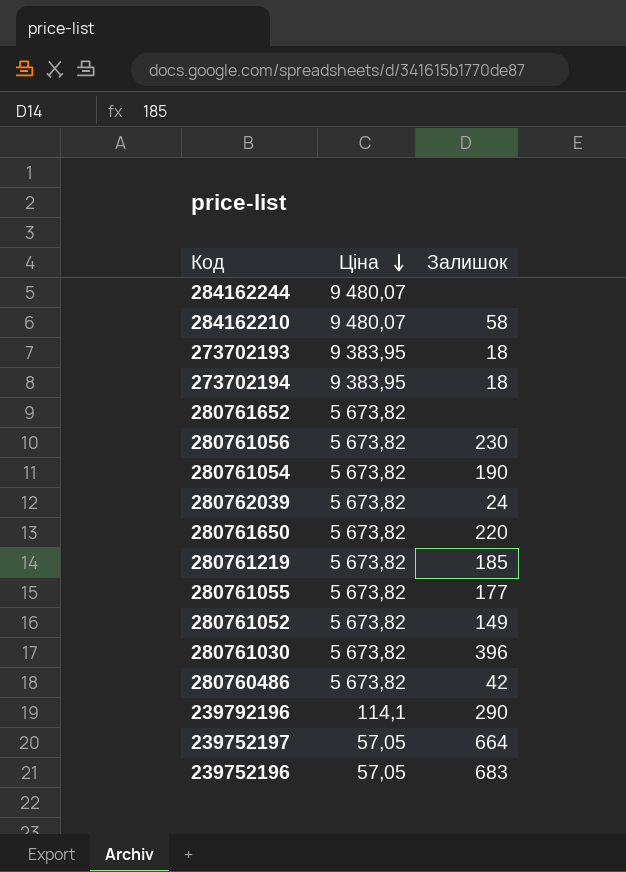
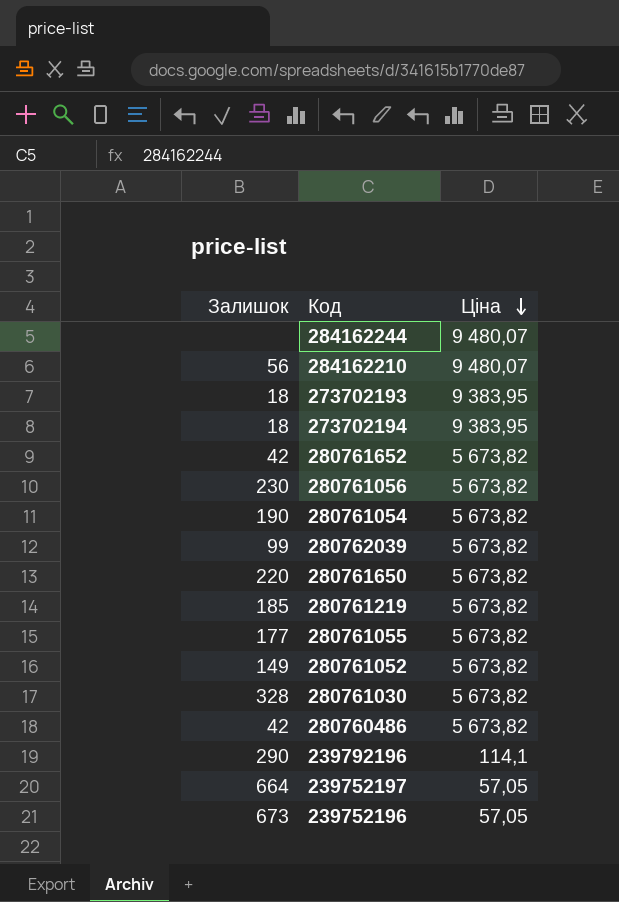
column Залишок | position: 3 -> 1
284162210 | Залишок: 58 -> 56
280761652 | Залишок: none -> 42
280762039 | Залишок: 24 -> 99
280761030 | Залишок: 396 -> 328
239752196 | Залишок: 683 -> 673

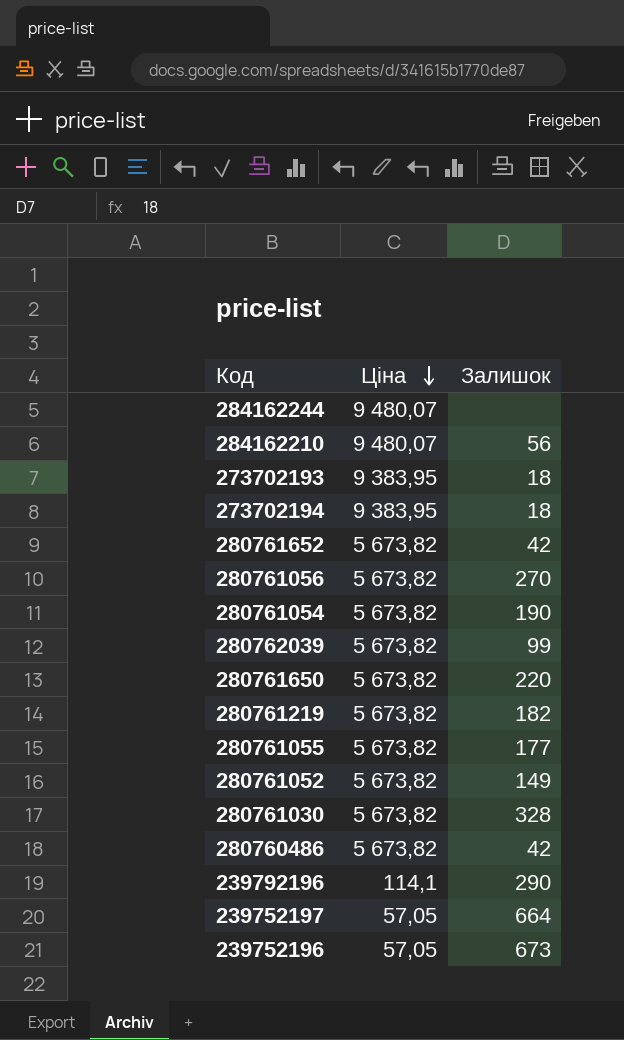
column Залишок | position: 1 -> 3
280761056 | Залишок: 230 -> 270
280761219 | Залишок: 185 -> 182

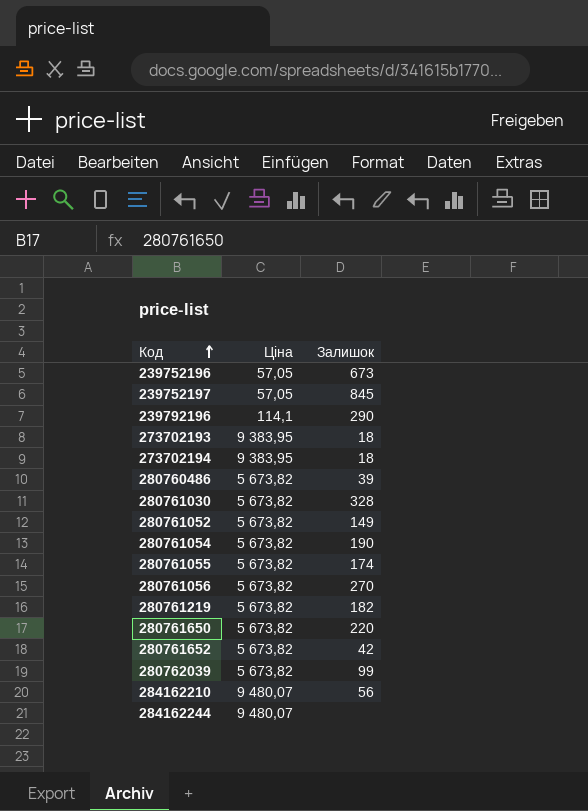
row order: Ціна descending -> Код ascending
239752197 | Залишок: 664 -> 845
280760486 | Залишок: 42 -> 39
280761055 | Залишок: 177 -> 174

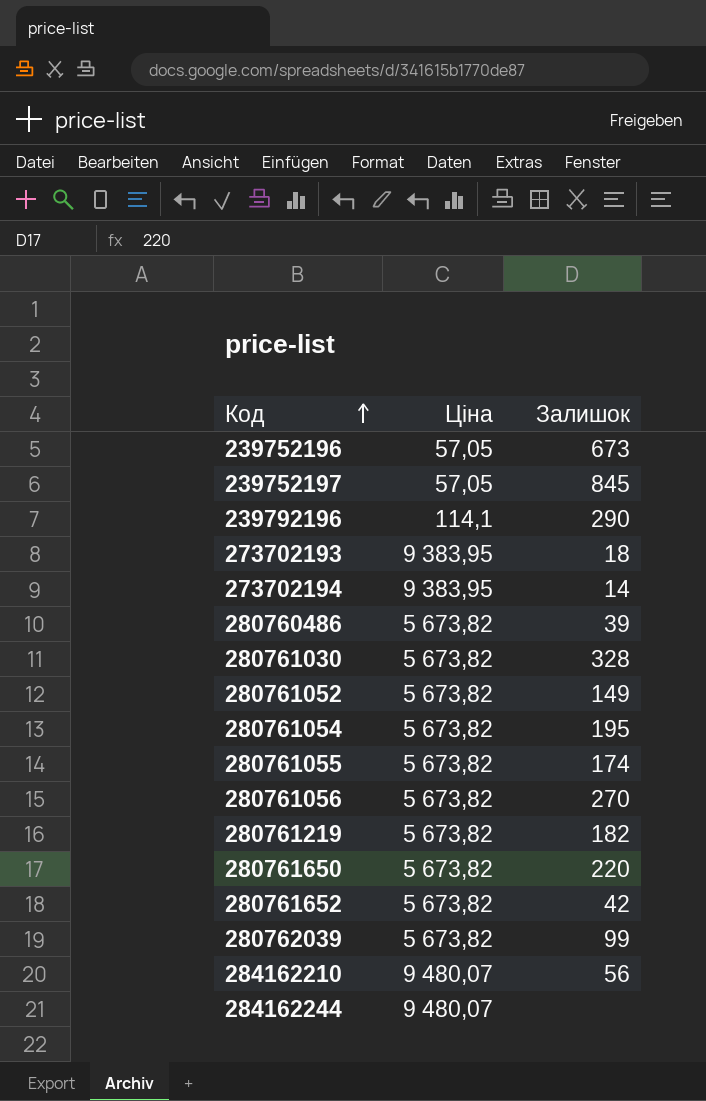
273702194 | Залишок: 18 -> 14
280761054 | Залишок: 190 -> 195

